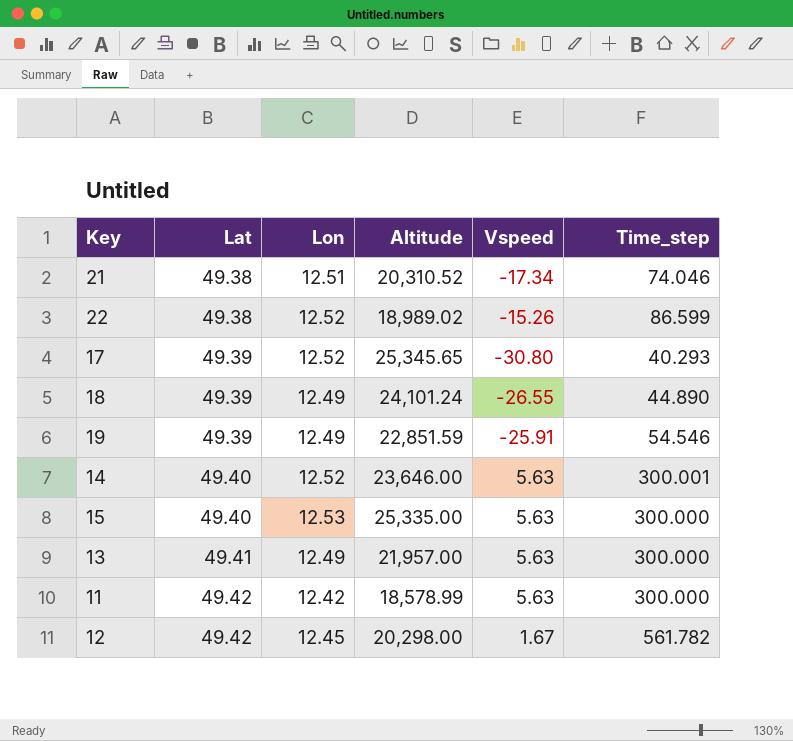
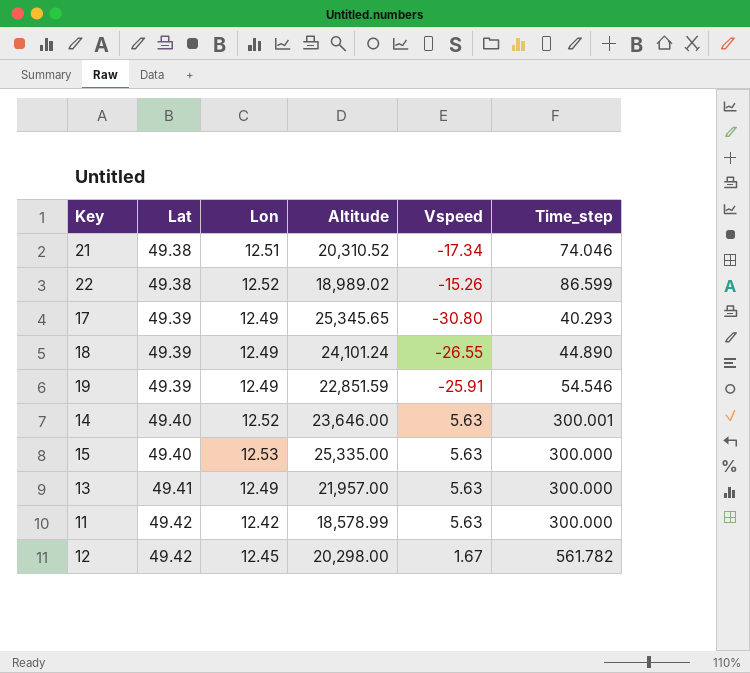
17 | Lon: 12.52 -> 12.49

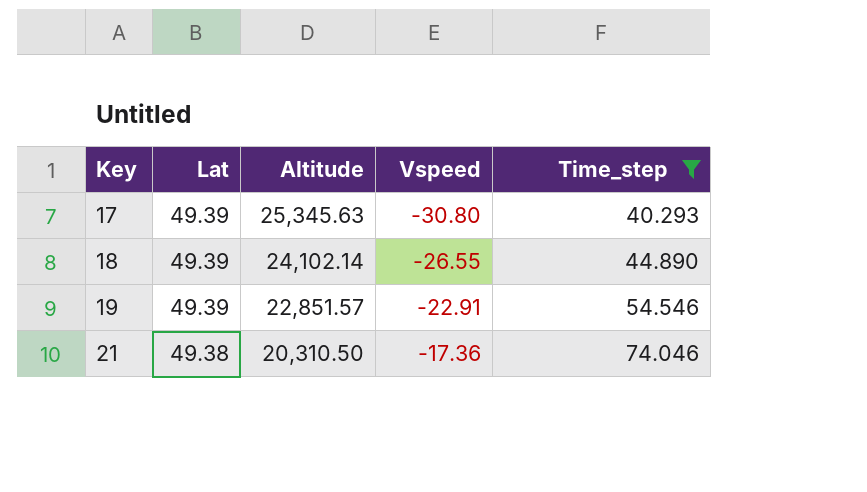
filter: none -> Time_step <= 74.046
row order: Lat ascending -> Key ascending
column Lon | position: 3 -> none
17 | Altitude: 25,345.65 -> 25,345.63
18 | Altitude: 24,101.24 -> 24,102.14
19 | Altitude: 22,851.59 -> 22,851.57
19 | Vspeed: -25.91 -> -22.91
21 | Altitude: 20,310.52 -> 20,310.50
21 | Vspeed: -17.34 -> -17.36

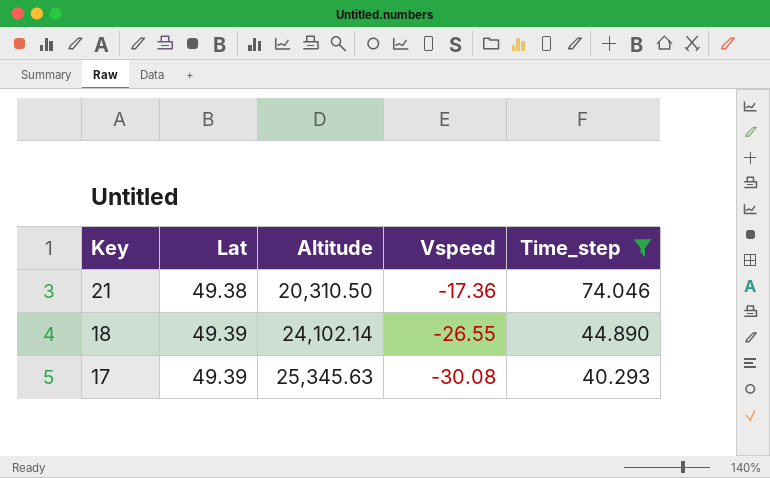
row order: Key ascending -> Key descending
row 19: 49.39 | 22,851.57 | -22.91 | 54.546 -> none
17 | Vspeed: -30.80 -> -30.08

